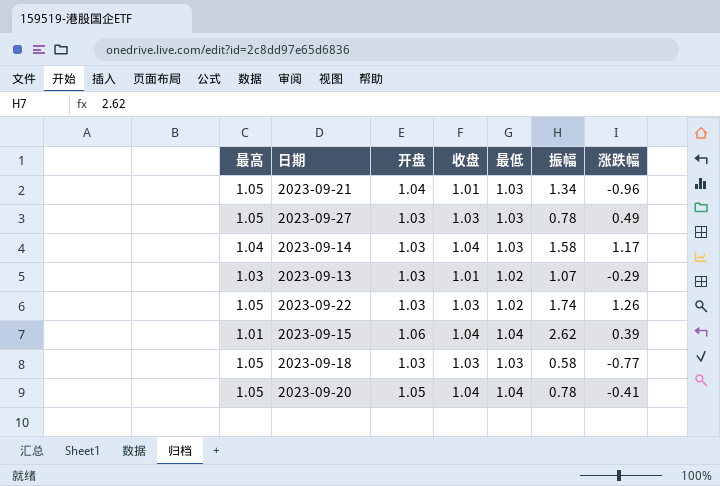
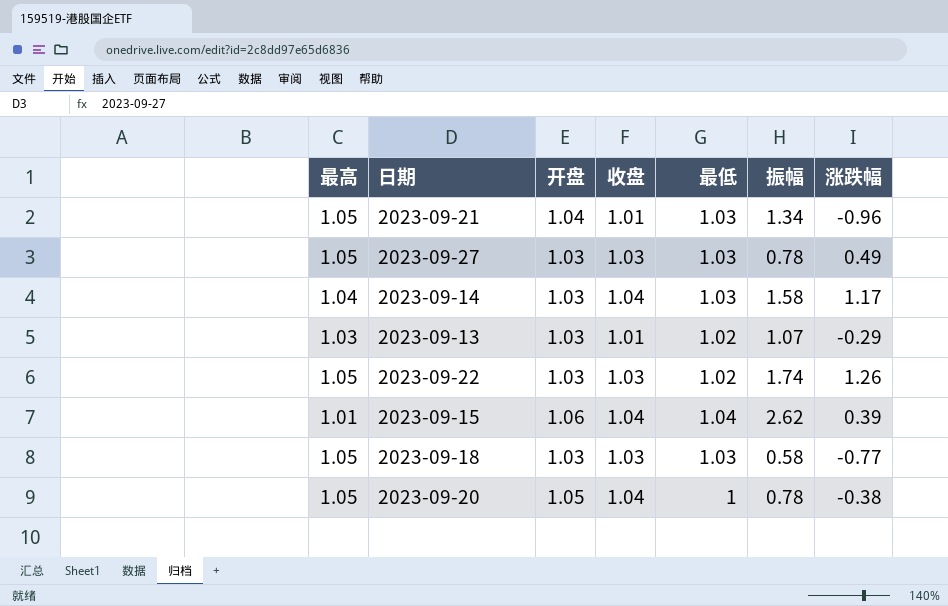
2023-09-20 | 最低: 1.04 -> 1
2023-09-20 | 涨跌幅: -0.41 -> -0.38

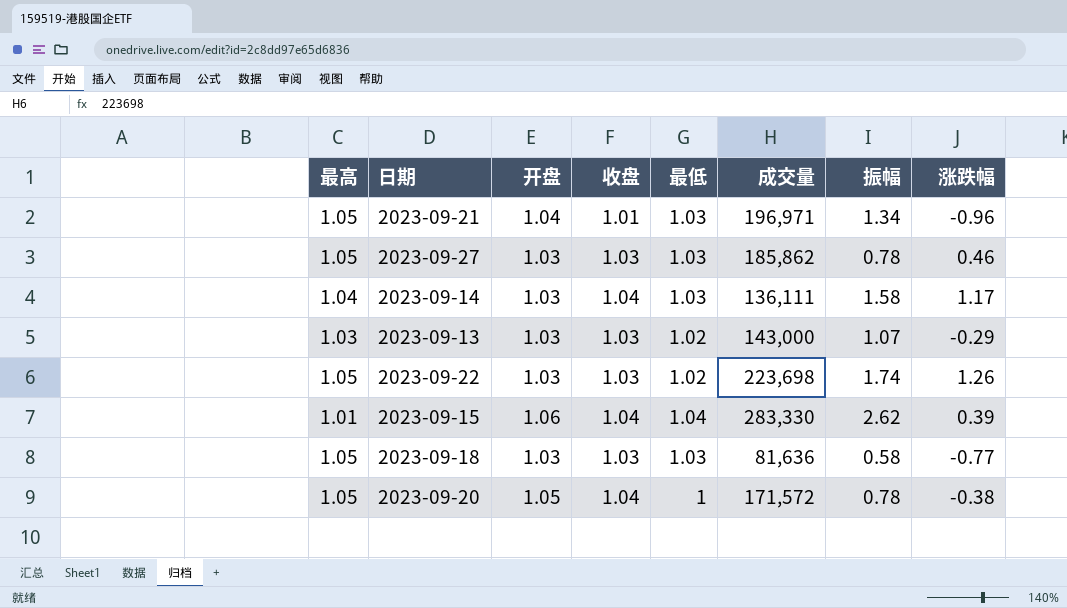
column 成交量 | position: none -> 6
2023-09-27 | 涨跌幅: 0.49 -> 0.46
2023-09-13 | 收盘: 1.01 -> 1.03

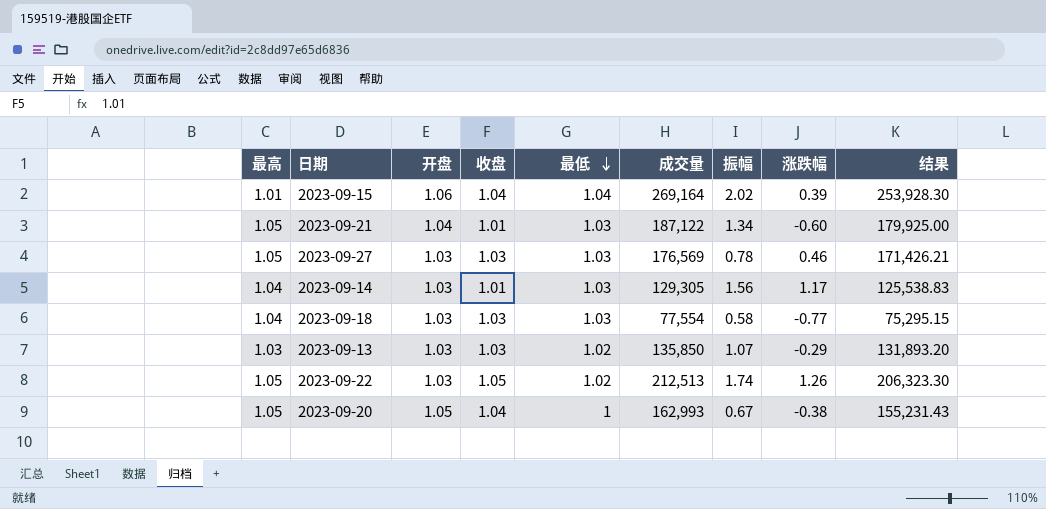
row order: none -> 最低 descending
column 结果 | formula: none -> [成交量] / [开盘]
2023-09-15 | 成交量: 283,330 -> 269,164
2023-09-15 | 振幅: 2.62 -> 2.02
2023-09-21 | 成交量: 196,971 -> 187,122
2023-09-21 | 涨跌幅: -0.96 -> -0.60
2023-09-27 | 成交量: 185,862 -> 176,569
2023-09-14 | 收盘: 1.04 -> 1.01
2023-09-14 | 成交量: 136,111 -> 129,305
2023-09-14 | 振幅: 1.58 -> 1.56
2023-09-18 | 最高: 1.05 -> 1.04
2023-09-18 | 成交量: 81,636 -> 77,554
2023-09-13 | 成交量: 143,000 -> 135,850
2023-09-22 | 收盘: 1.03 -> 1.05
2023-09-22 | 成交量: 223,698 -> 212,513
2023-09-20 | 成交量: 171,572 -> 162,993
2023-09-20 | 振幅: 0.78 -> 0.67

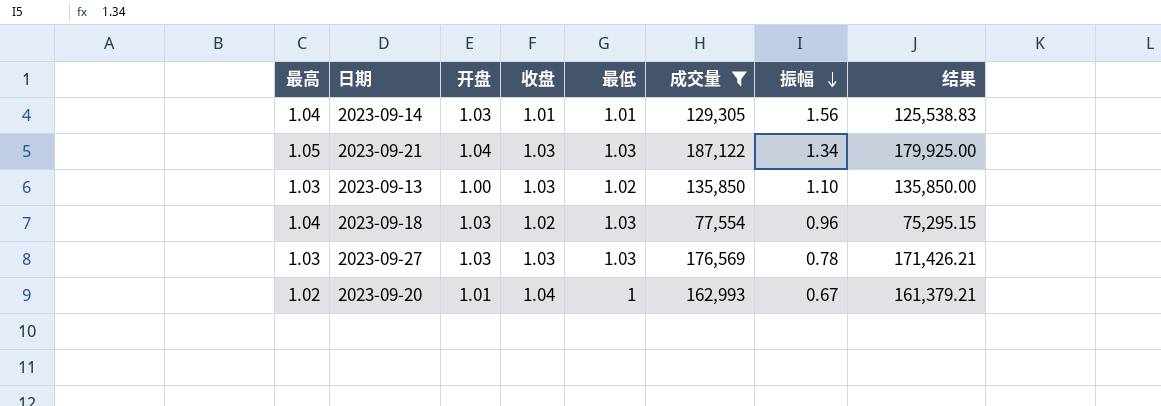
filter: none -> 成交量 <= 187,122
row order: 最低 descending -> 振幅 descending
column 涨跌幅 | position: 8 -> none
2023-09-14 | 最低: 1.03 -> 1.01
2023-09-21 | 收盘: 1.01 -> 1.03
2023-09-13 | 开盘: 1.03 -> 1.00
2023-09-13 | 振幅: 1.07 -> 1.10
2023-09-13 | 结果: 131,893.20 -> 135,850.00
2023-09-18 | 收盘: 1.03 -> 1.02
2023-09-18 | 振幅: 0.58 -> 0.96
2023-09-27 | 最高: 1.05 -> 1.03
2023-09-20 | 最高: 1.05 -> 1.02
2023-09-20 | 开盘: 1.05 -> 1.01
2023-09-20 | 结果: 155,231.43 -> 161,379.21

